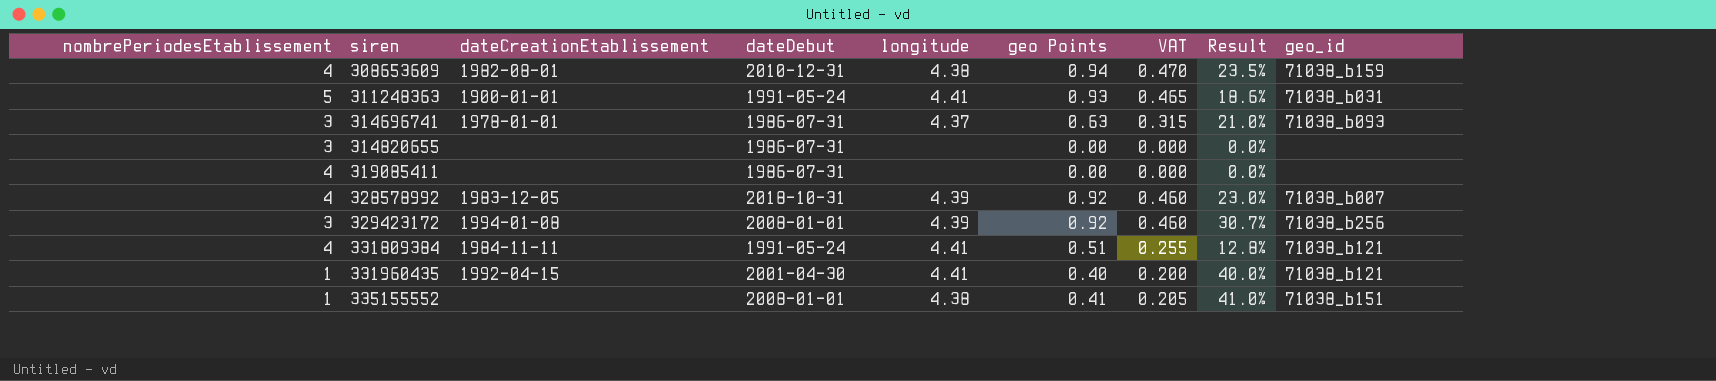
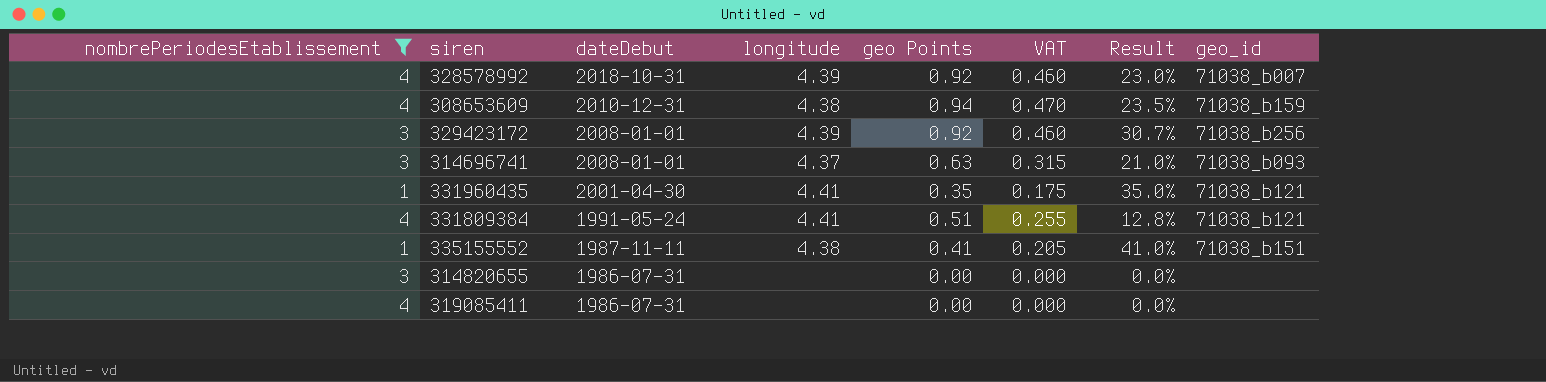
filter: none -> nombrePeriodesEtablissement != 5
row order: siren ascending -> dateDebut descending
column dateCreationEtablissement | position: 3 -> none
314696741 | dateDebut: 1986-07-31 -> 2008-01-01
331960435 | geo Points: 0.40 -> 0.35
331960435 | VAT: 0.200 -> 0.175
331960435 | Result: 40.0% -> 35.0%
335155552 | dateDebut: 2008-01-01 -> 1987-11-11

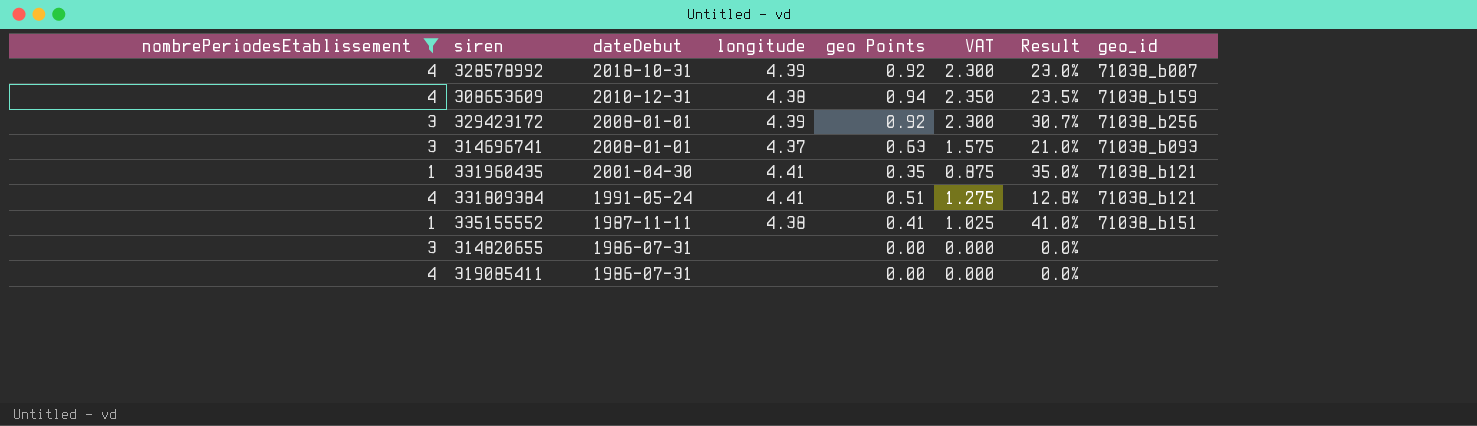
column VAT | formula: [geo Points] * 0.5 -> [geo Points] * 2.5

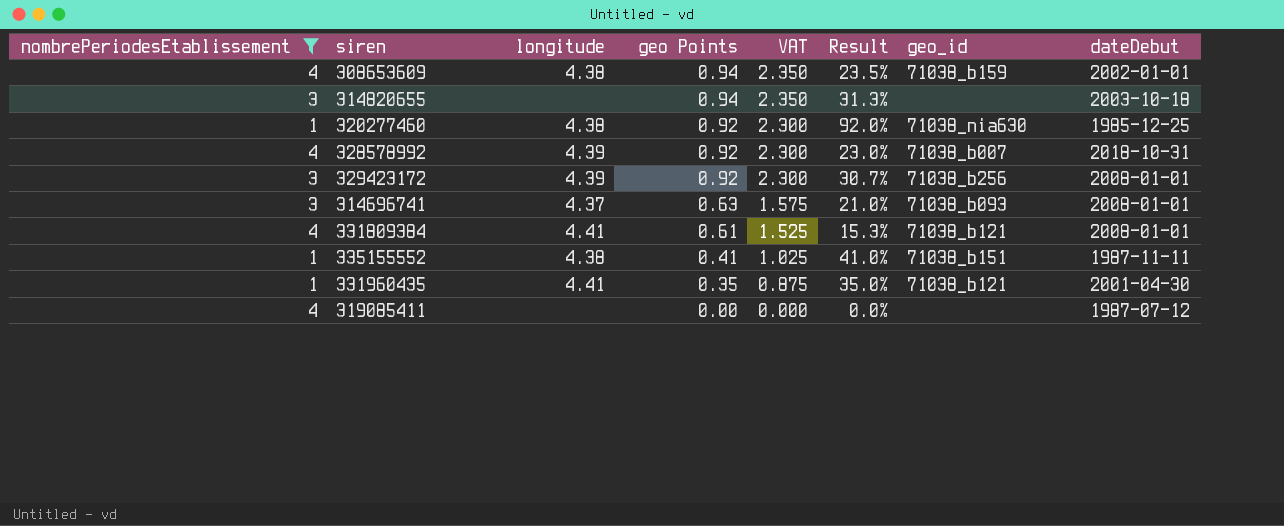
row order: dateDebut descending -> geo Points descending
column dateDebut | position: 3 -> 8
308653609 | dateDebut: 2010-12-31 -> 2002-01-01
314820655 | geo Points: 0.00 -> 0.94
314820655 | VAT: 0.000 -> 2.350
314820655 | Result: 0.0% -> 31.3%
314820655 | dateDebut: 1986-07-31 -> 2003-10-18
row 320277460: none -> 1 | 4.38 | 0.92 | 2.300 | 92.0% | 71038_nia630 | 1985-12-25
331809384 | geo Points: 0.51 -> 0.61
331809384 | VAT: 1.275 -> 1.525
331809384 | Result: 12.8% -> 15.3%
331809384 | dateDebut: 1991-05-24 -> 2008-01-01
319085411 | dateDebut: 1986-07-31 -> 1987-07-12

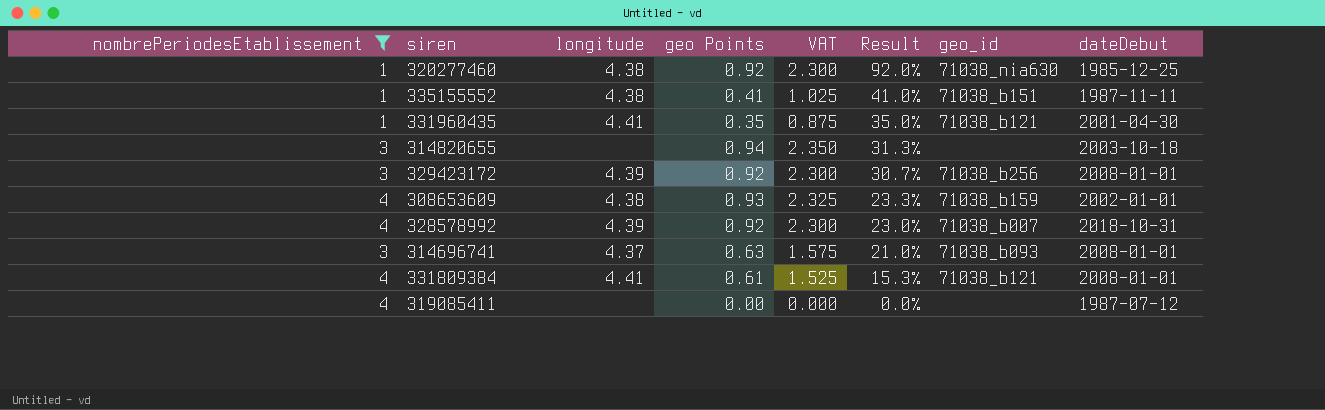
row order: geo Points descending -> Result descending
308653609 | geo Points: 0.94 -> 0.93
308653609 | VAT: 2.350 -> 2.325
308653609 | Result: 23.5% -> 23.3%

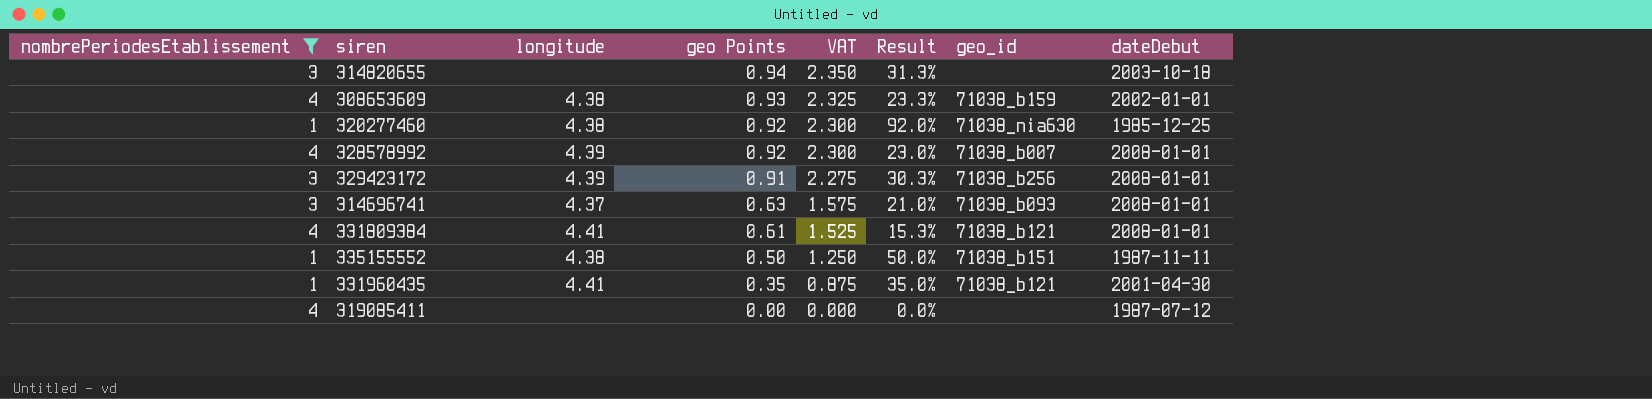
row order: Result descending -> geo Points descending
328578992 | dateDebut: 2018-10-31 -> 2008-01-01
329423172 | geo Points: 0.92 -> 0.91
329423172 | VAT: 2.300 -> 2.275
329423172 | Result: 30.7% -> 30.3%
335155552 | geo Points: 0.41 -> 0.50
335155552 | VAT: 1.025 -> 1.250
335155552 | Result: 41.0% -> 50.0%

